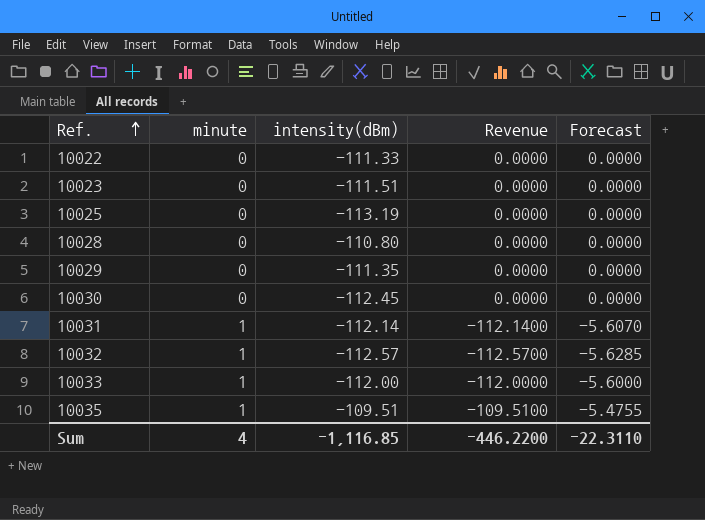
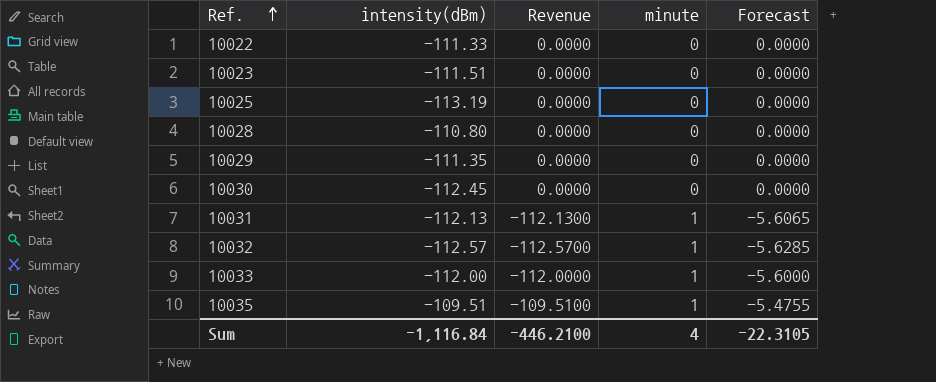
column minute | position: 2 -> 4
10031 | intensity(dBm): -112.14 -> -112.13
10031 | Revenue: -112.1400 -> -112.1300
10031 | Forecast: -5.6070 -> -5.6065
Sum | intensity(dBm): -1,116.85 -> -1,116.84
Sum | Revenue: -446.2200 -> -446.2100
Sum | Forecast: -22.3110 -> -22.3105

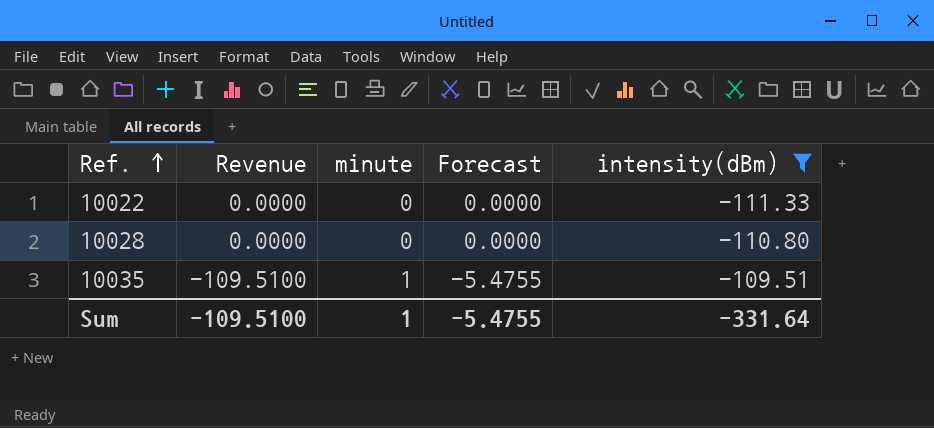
filter: none -> intensity(dBm) >= -111.33
column intensity(dBm) | position: 2 -> 5
Sum | Revenue: -446.2100 -> -109.5100
Sum | minute: 4 -> 1
Sum | Forecast: -22.3105 -> -5.4755
Sum | intensity(dBm): -1,116.84 -> -331.64

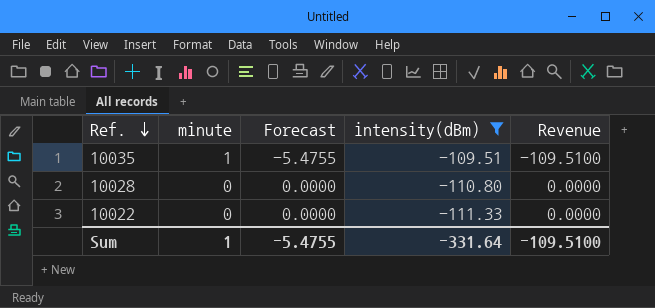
row order: Ref. ascending -> Ref. descending
column Revenue | position: 2 -> 5

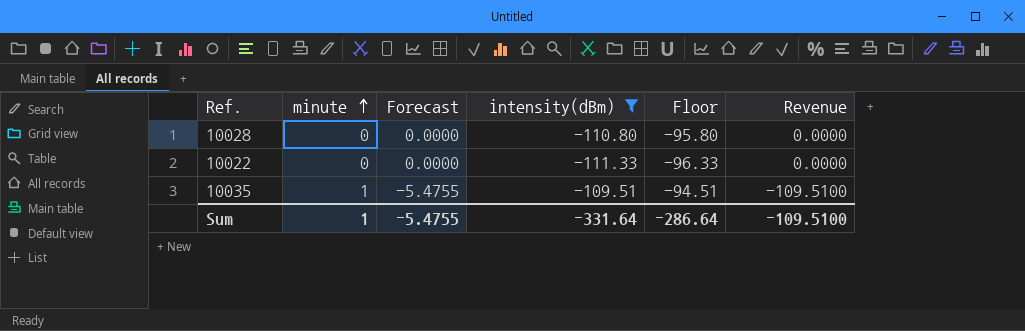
row order: Ref. descending -> minute ascending
column Floor | formula: none -> [intensity(dBm)] + 15

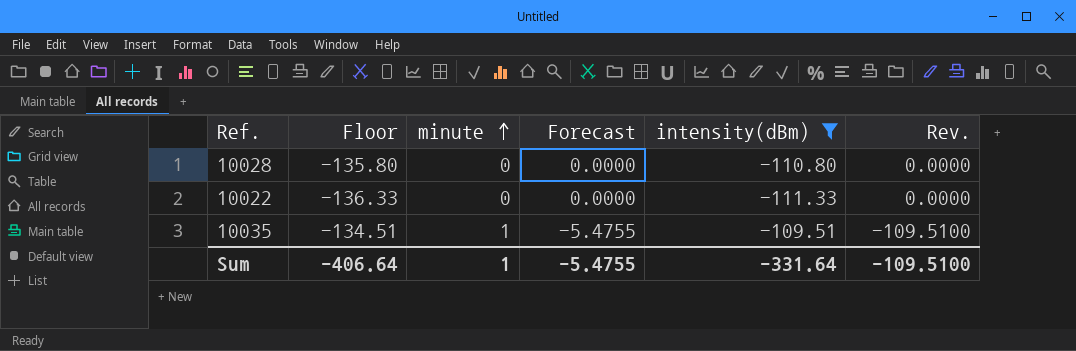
column Floor | formula: [intensity(dBm)] + 15 -> [intensity(dBm)] - 25
column Floor | position: 5 -> 2
column name: Revenue -> Rev.
Sum | Floor: -286.64 -> -406.64

